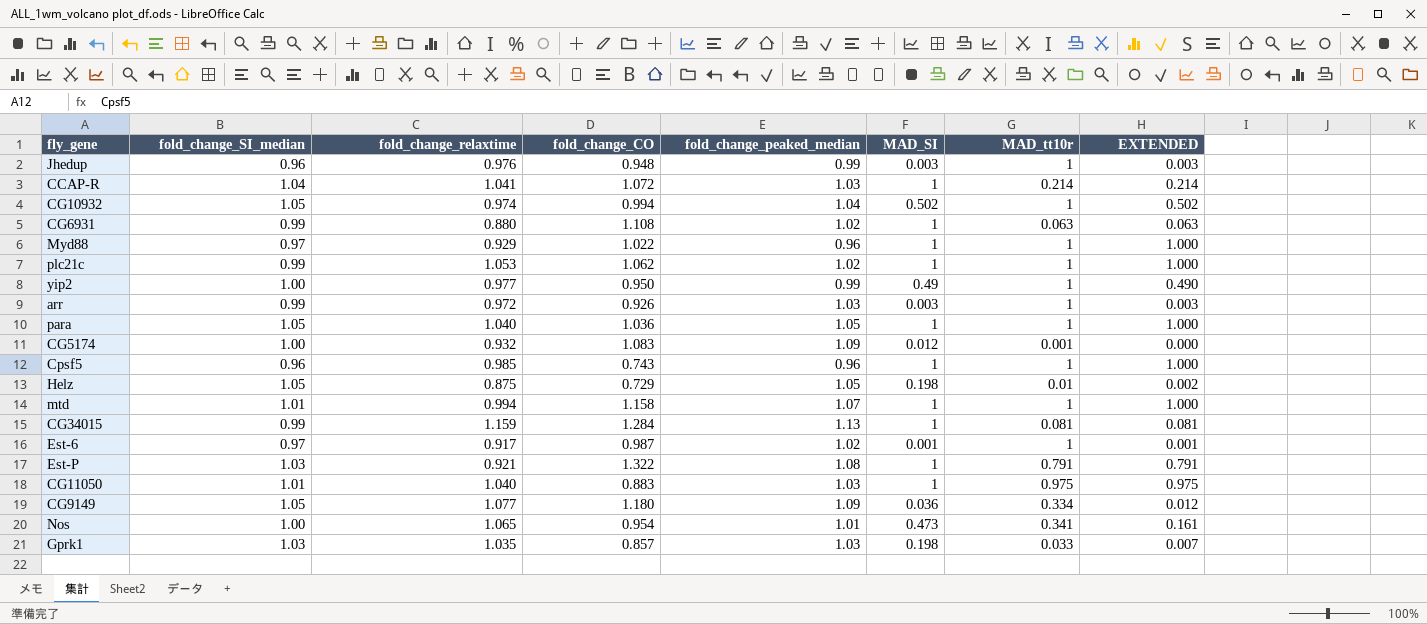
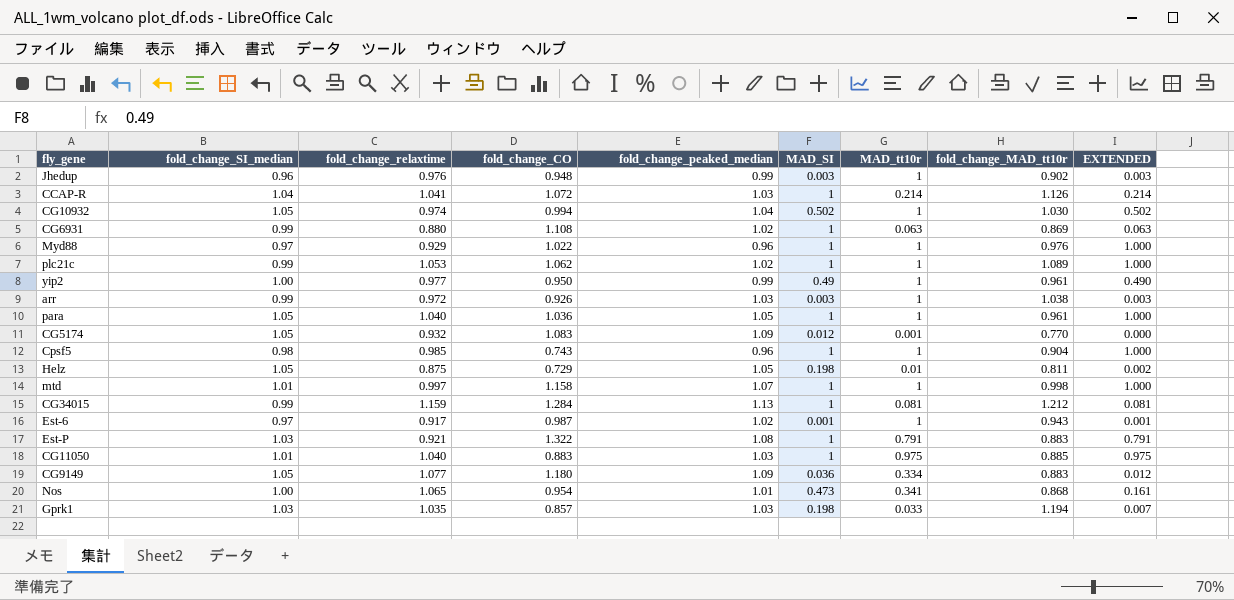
column fold_change_MAD_tt10r | position: none -> 8
CG5174 | fold_change_SI_median: 1.00 -> 1.05
Cpsf5 | fold_change_SI_median: 0.96 -> 0.98
mtd | fold_change_relaxtime: 0.994 -> 0.997

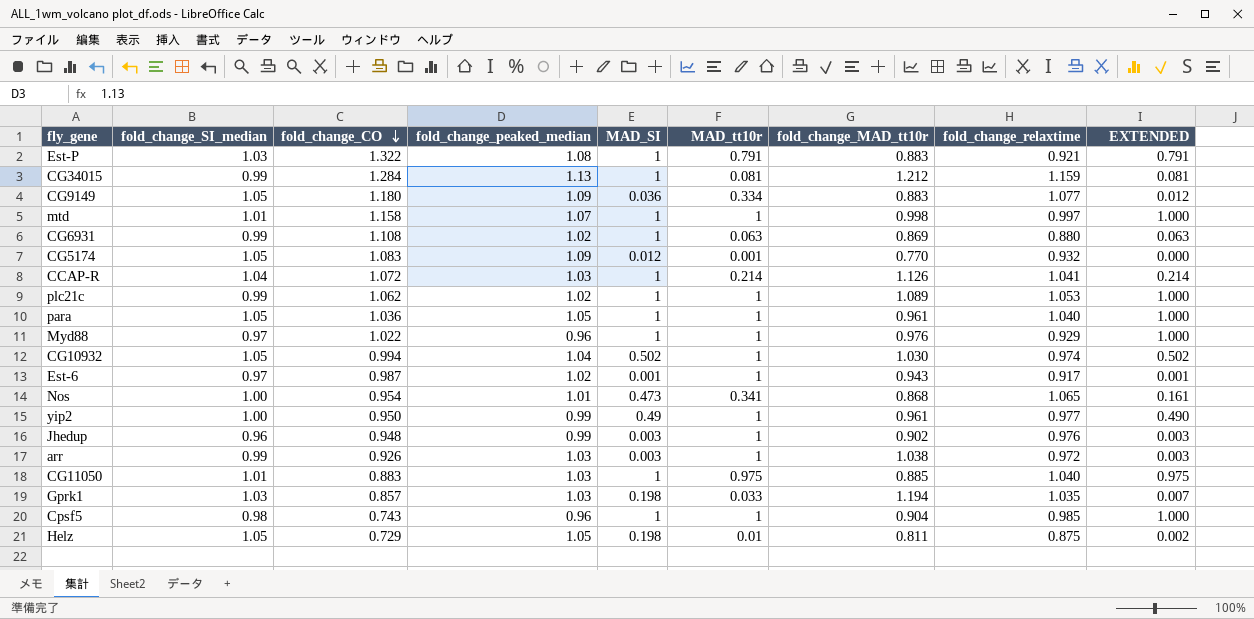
row order: none -> fold_change_CO descending
column fold_change_relaxtime | position: 3 -> 8

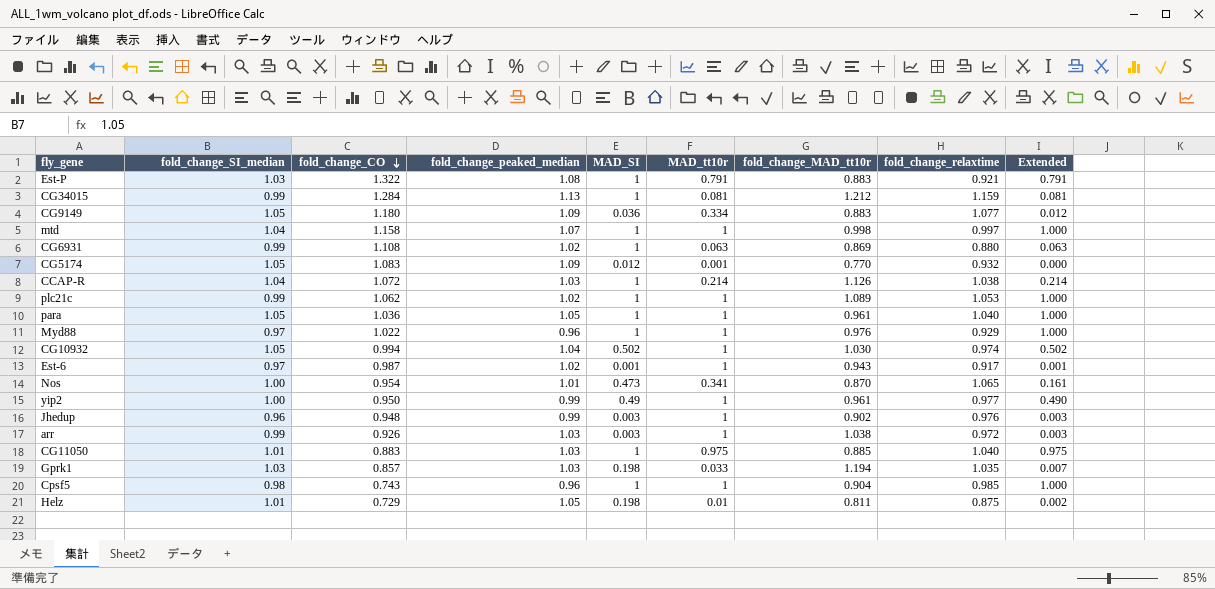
column name: EXTENDED -> Extended
mtd | fold_change_SI_median: 1.01 -> 1.04
CCAP-R | fold_change_relaxtime: 1.041 -> 1.038
Nos | fold_change_MAD_tt10r: 0.868 -> 0.870
Helz | fold_change_SI_median: 1.05 -> 1.01

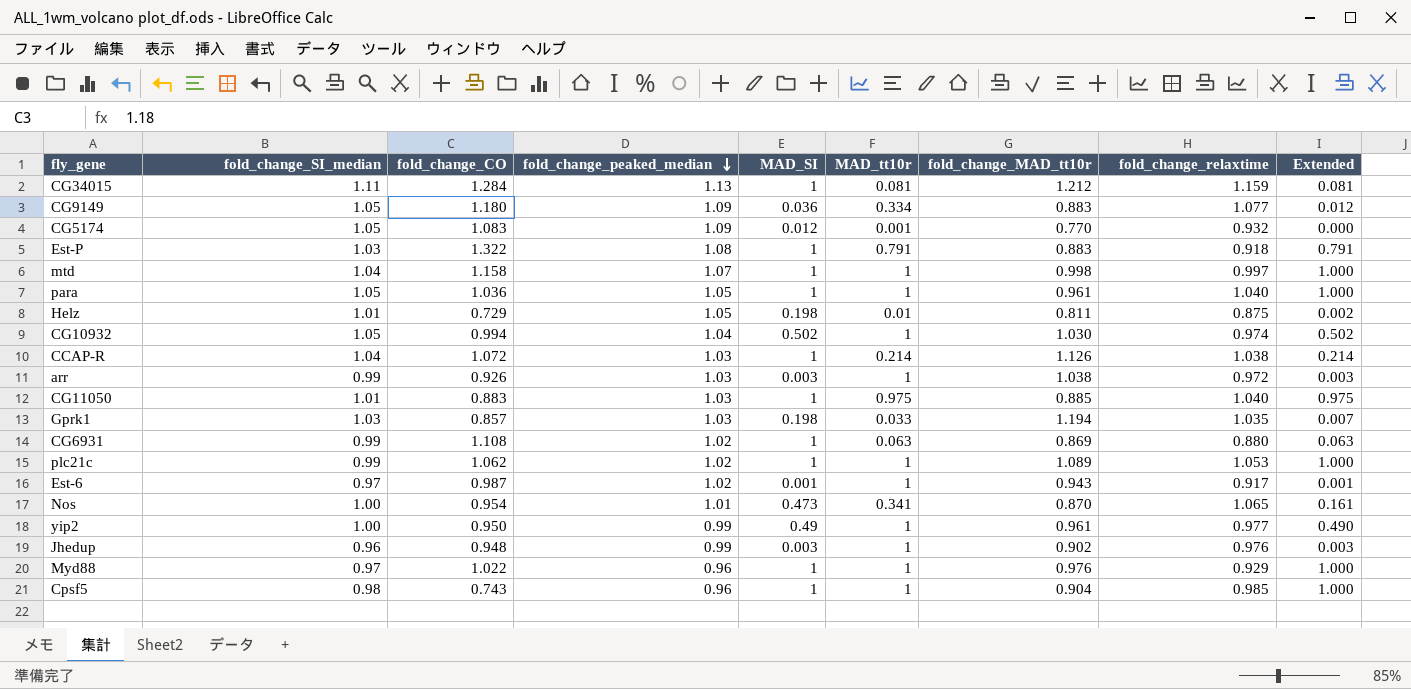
row order: fold_change_CO descending -> fold_change_peaked_median descending
CG34015 | fold_change_SI_median: 0.99 -> 1.11
Est-P | fold_change_relaxtime: 0.921 -> 0.918

